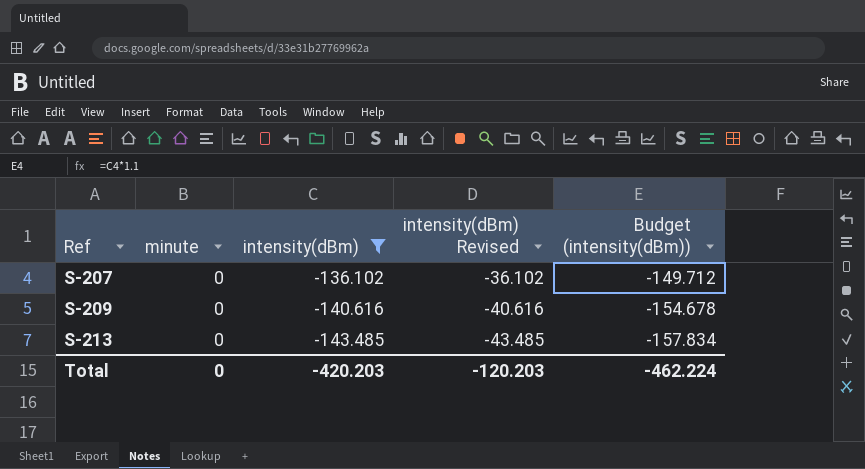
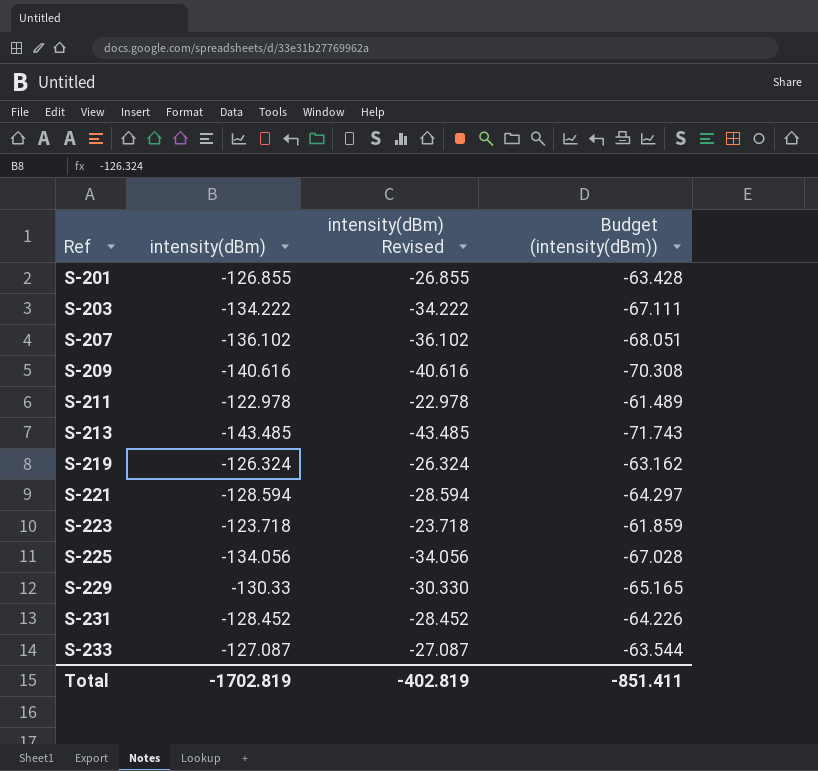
filter: intensity(dBm) <= -136.102 -> none
column minute | position: 2 -> none
column Budget (intensity(dBm)) | formula: [intensity(dBm)] * 1.1 -> [intensity(dBm)] * 0.5
Total | intensity(dBm): -420.203 -> -1702.819
Total | intensity(dBm) Revised: -120.203 -> -402.819
Total | Budget (intensity(dBm)): -462.224 -> -851.411

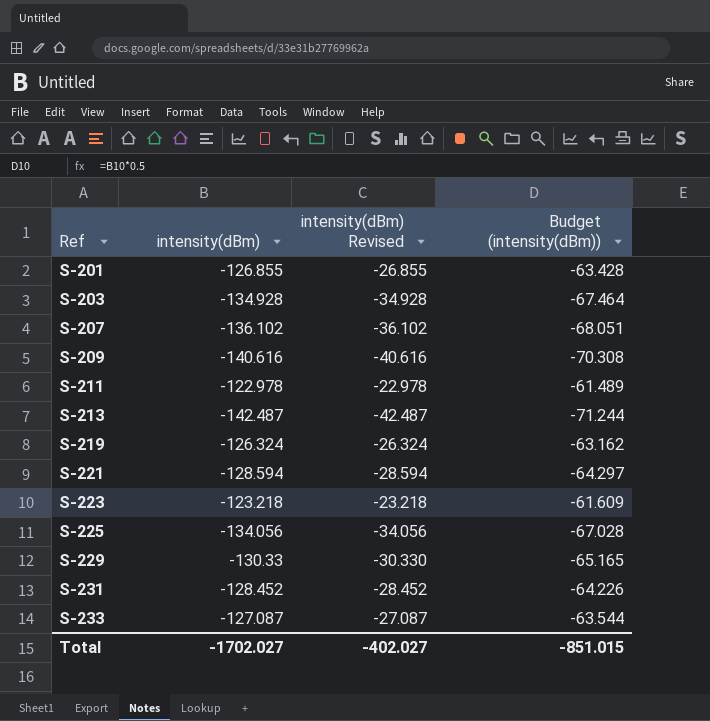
S-203 | intensity(dBm): -134.222 -> -134.928
S-203 | intensity(dBm) Revised: -34.222 -> -34.928
S-203 | Budget (intensity(dBm)): -67.111 -> -67.464
S-213 | intensity(dBm): -143.485 -> -142.487
S-213 | intensity(dBm) Revised: -43.485 -> -42.487
S-213 | Budget (intensity(dBm)): -71.743 -> -71.244
S-223 | intensity(dBm): -123.718 -> -123.218
S-223 | intensity(dBm) Revised: -23.718 -> -23.218
S-223 | Budget (intensity(dBm)): -61.859 -> -61.609
Total | intensity(dBm): -1702.819 -> -1702.027
Total | intensity(dBm) Revised: -402.819 -> -402.027
Total | Budget (intensity(dBm)): -851.411 -> -851.015

